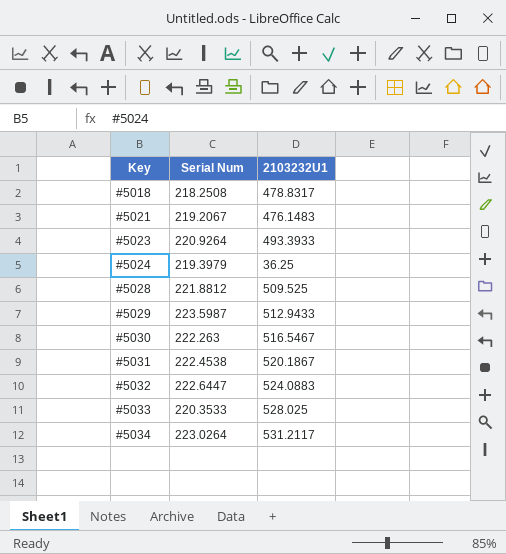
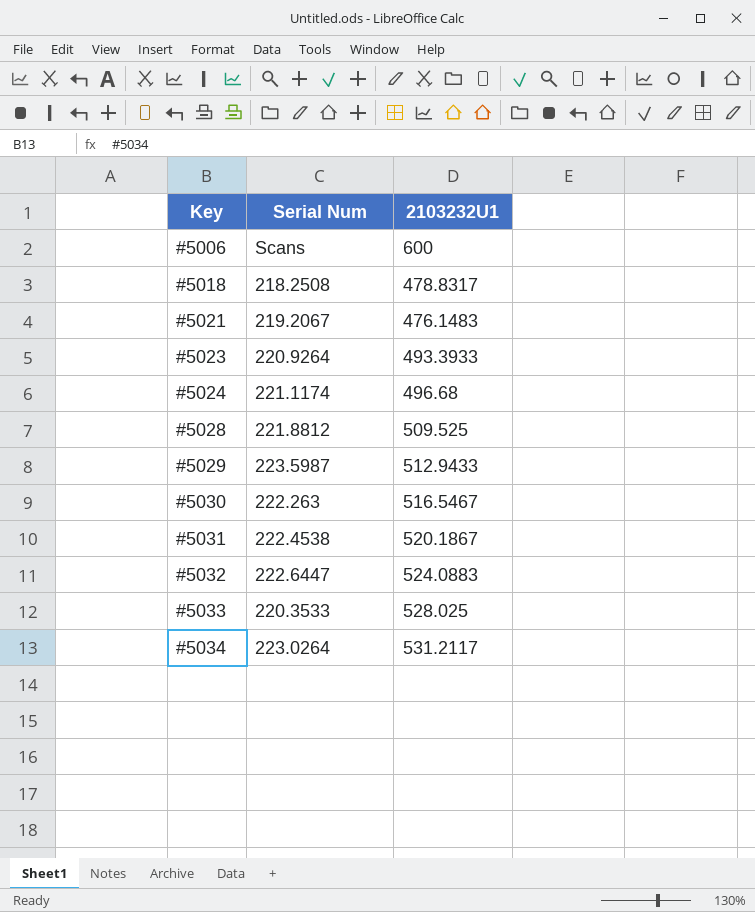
row #5006: none -> Scans | 600
#5024 | Serial Num: 219.3979 -> 221.1174
#5024 | 2103232U1: 36.25 -> 496.68

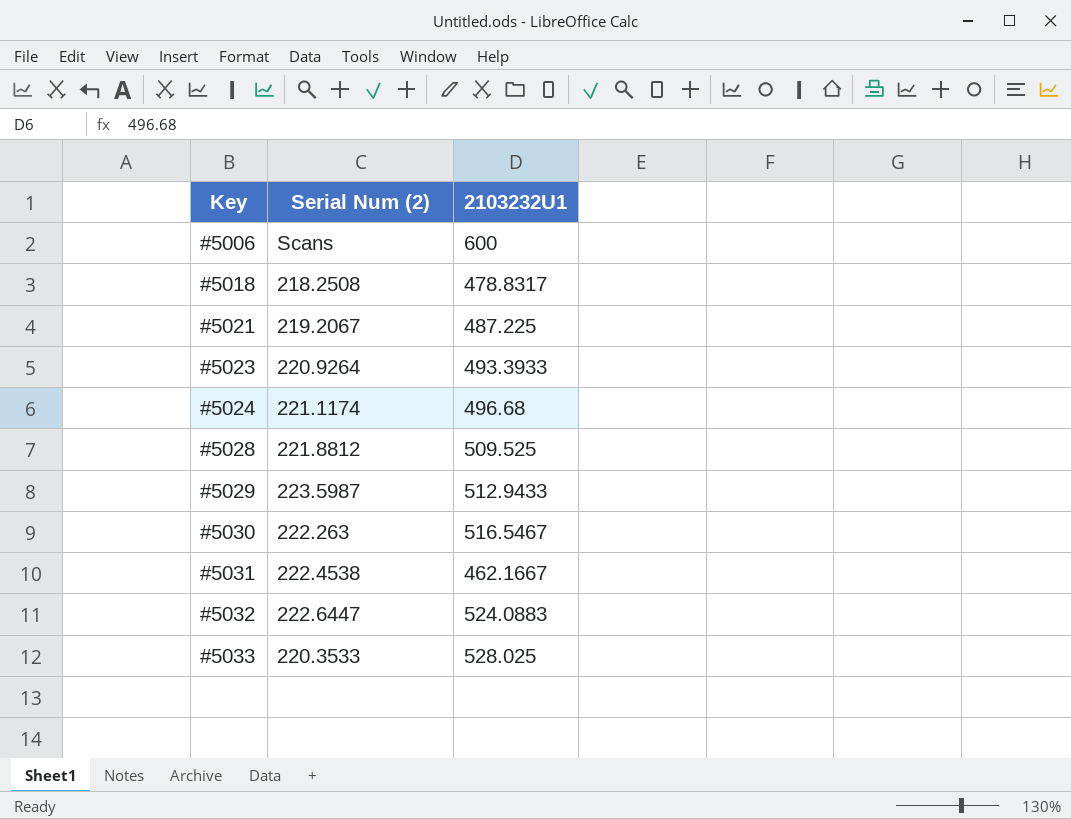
column name: Serial Num -> Serial Num (2)
row #5034: 223.0264 | 531.2117 -> none
#5021 | 2103232U1: 476.1483 -> 487.225
#5031 | 2103232U1: 520.1867 -> 462.1667

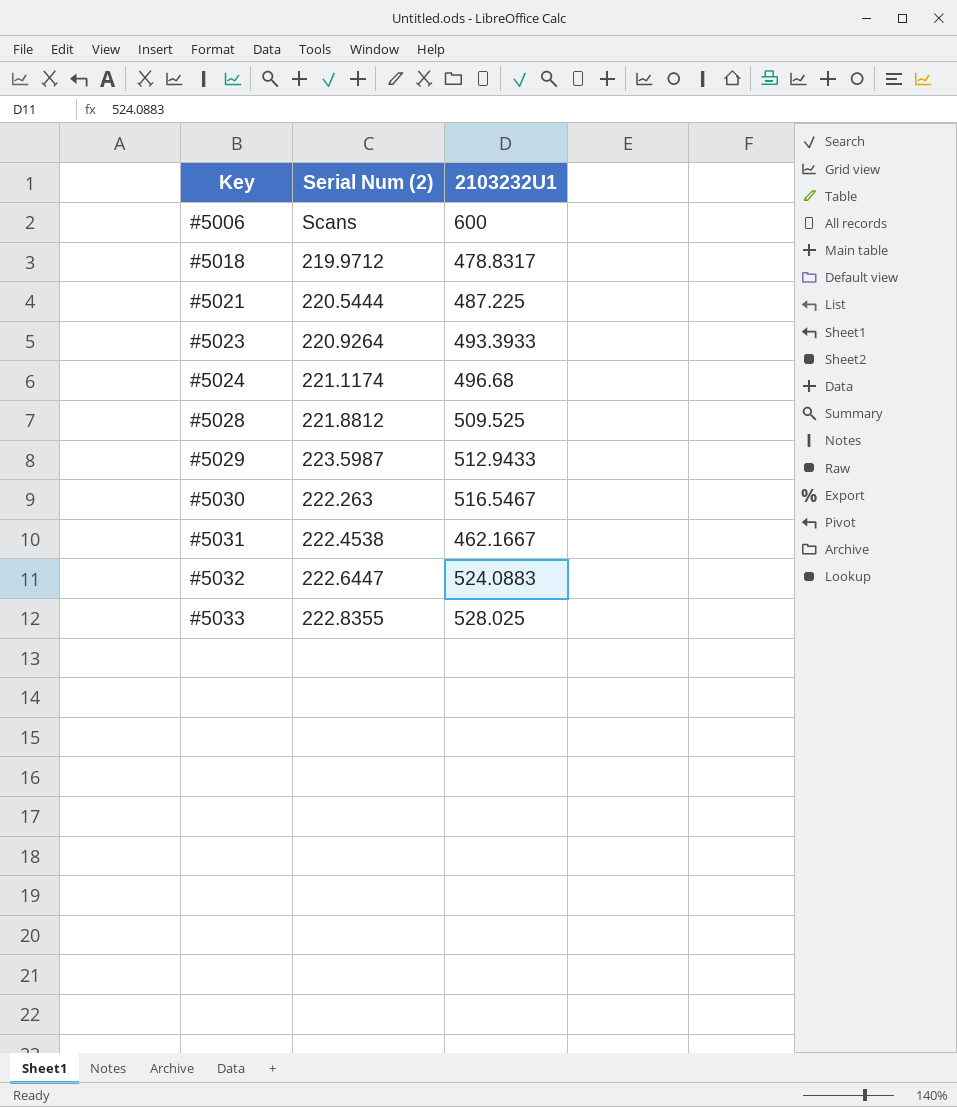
#5018 | Serial Num (2): 218.2508 -> 219.9712
#5021 | Serial Num (2): 219.2067 -> 220.5444
#5033 | Serial Num (2): 220.3533 -> 222.8355

